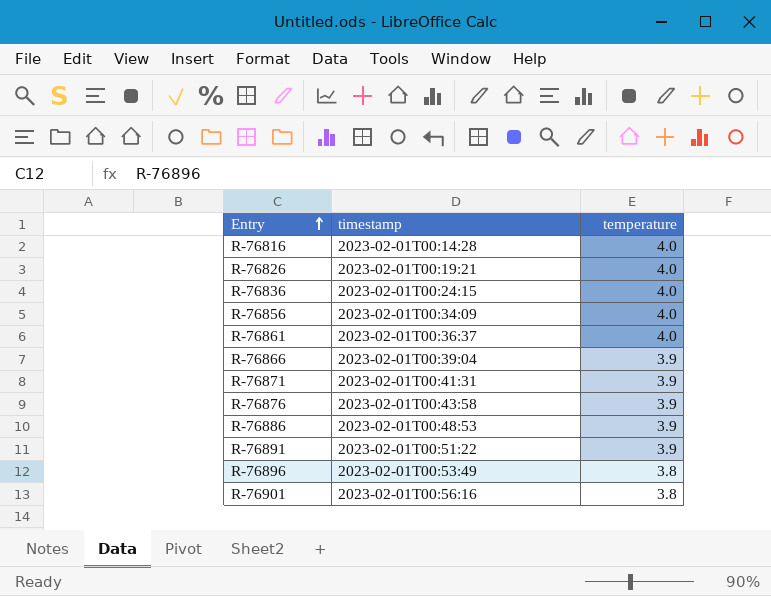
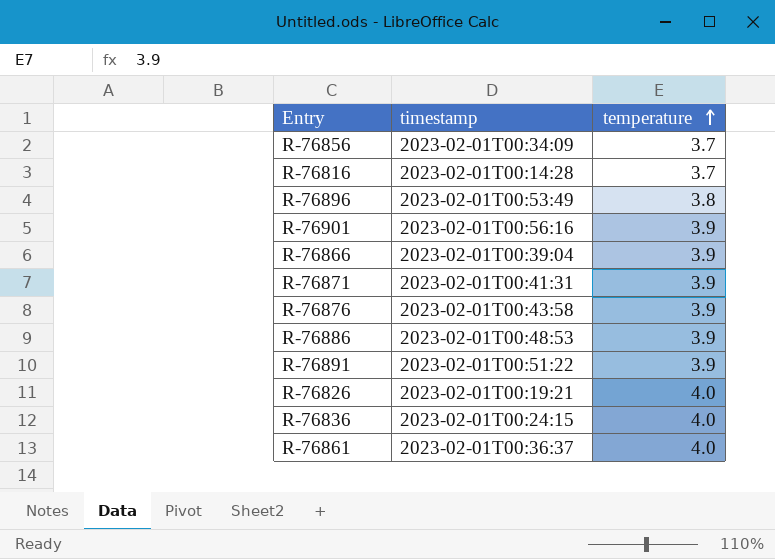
row order: Entry ascending -> temperature ascending
R-76856 | temperature: 4.0 -> 3.7
R-76816 | temperature: 4.0 -> 3.7
R-76901 | temperature: 3.8 -> 3.9

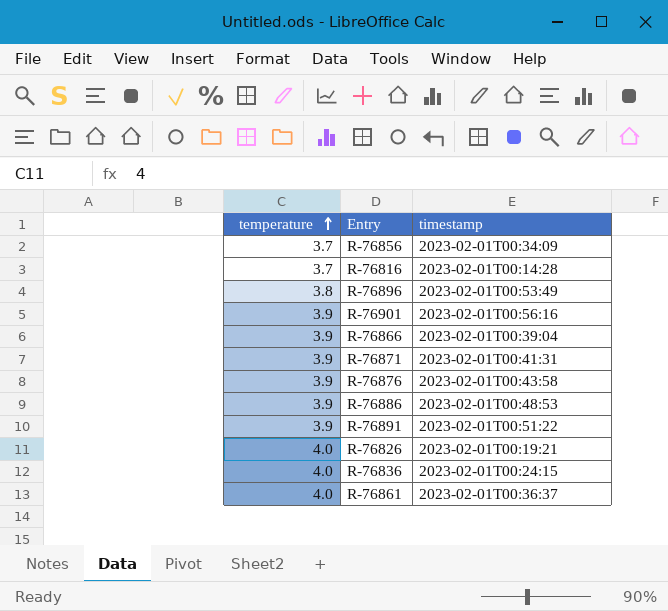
column temperature | position: 3 -> 1

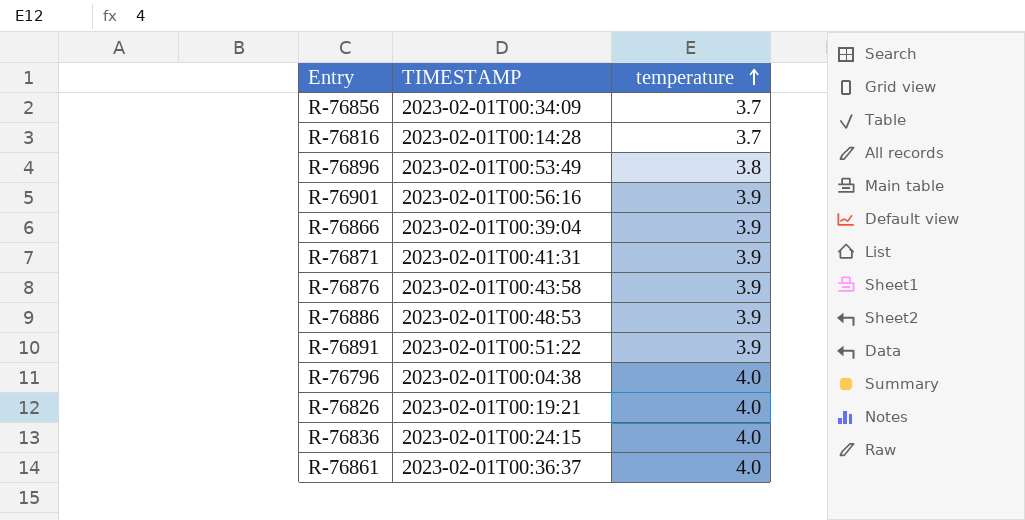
column name: timestamp -> TIMESTAMP
column temperature | position: 1 -> 3
row R-76796: none -> 2023-02-01T00:04:38 | 4.0

